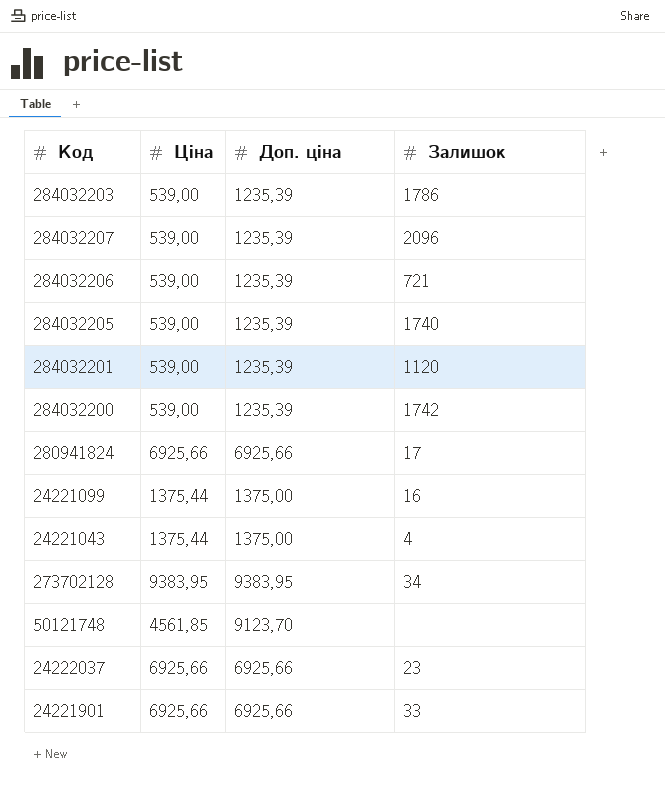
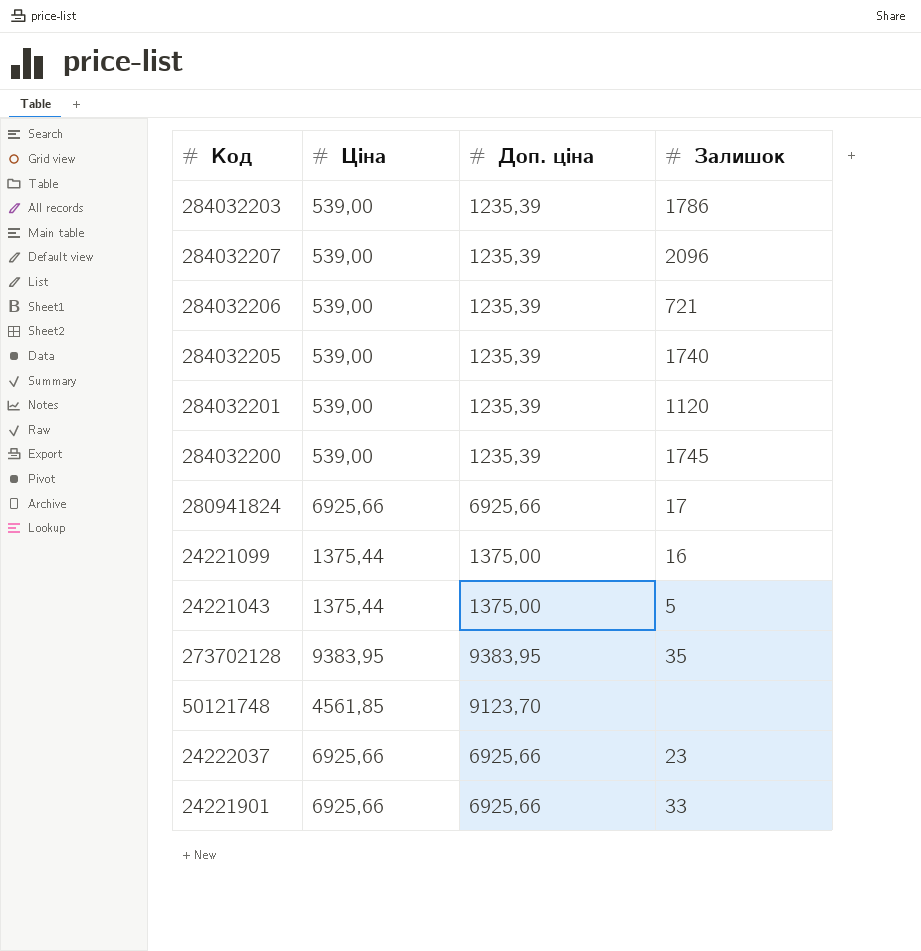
284032200 | Залишок: 1742 -> 1745
24221043 | Залишок: 4 -> 5
273702128 | Залишок: 34 -> 35

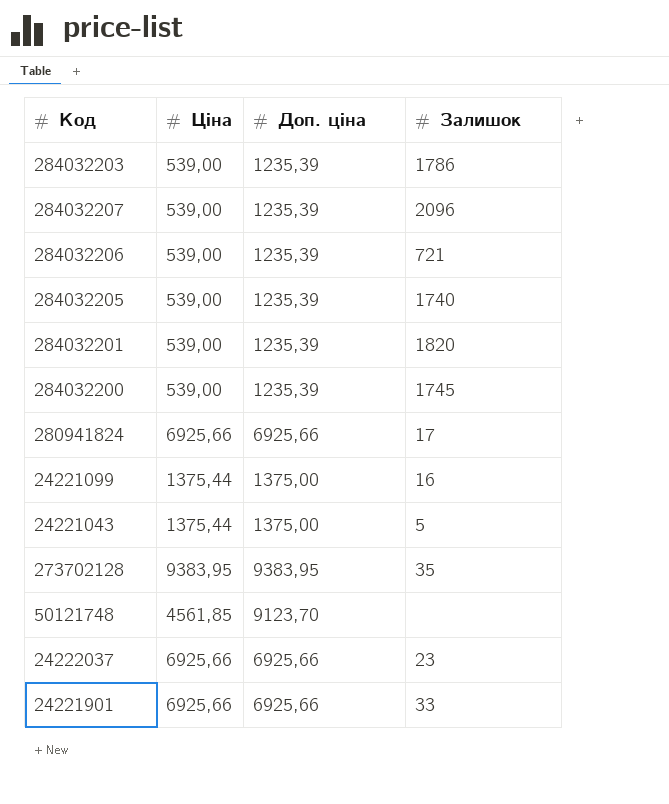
284032201 | Залишок: 1120 -> 1820

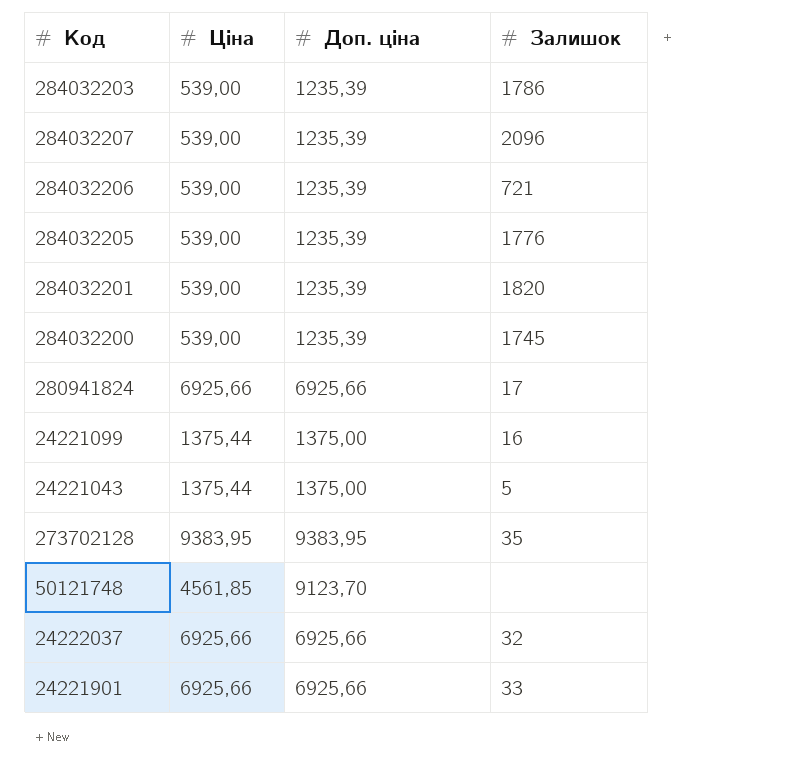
284032205 | Залишок: 1740 -> 1776
24222037 | Залишок: 23 -> 32

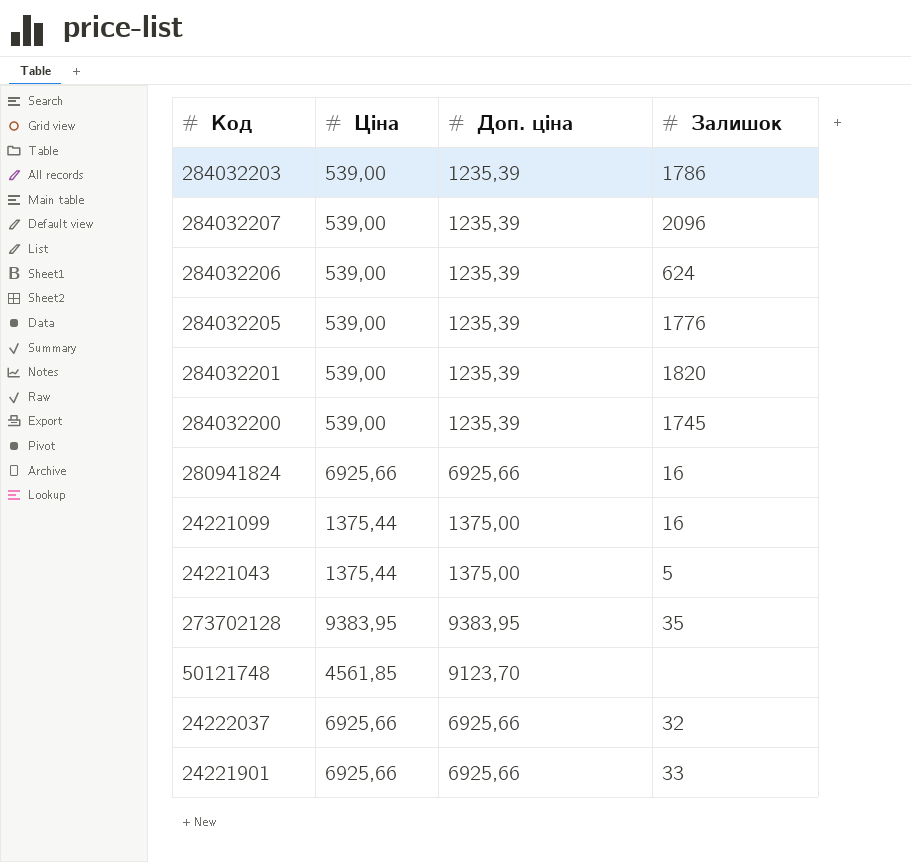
284032206 | Залишок: 721 -> 624
280941824 | Залишок: 17 -> 16

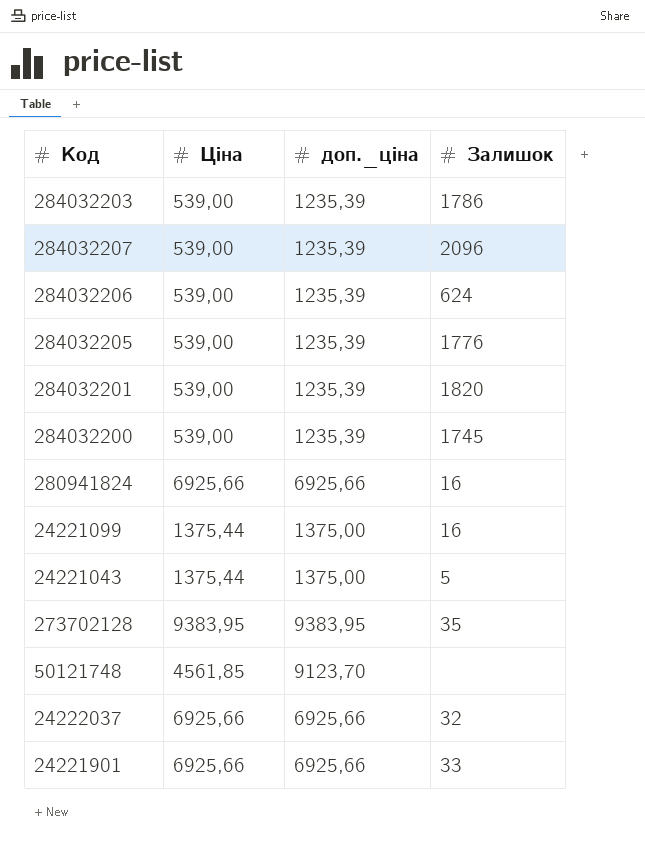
column name: Доп. ціна -> доп._ціна

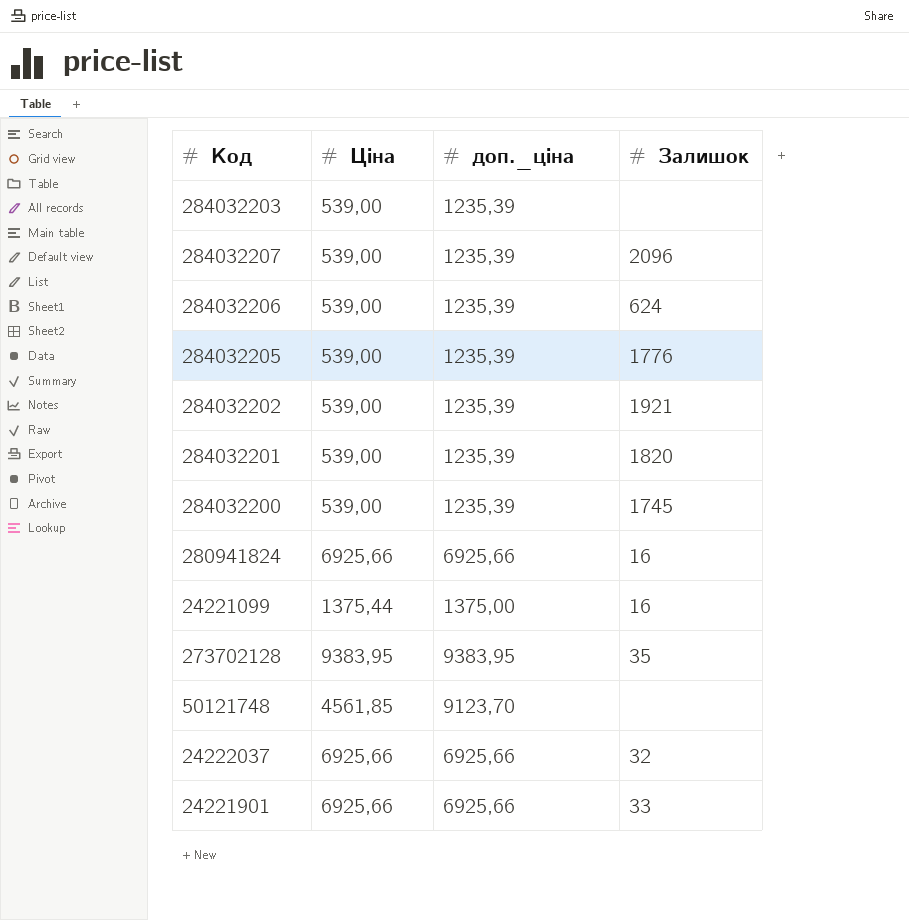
row 24221043: 1375,44 | 1375,00 | 5 -> none
284032203 | Залишок: 1786 -> none
row 284032202: none -> 539,00 | 1235,39 | 1921

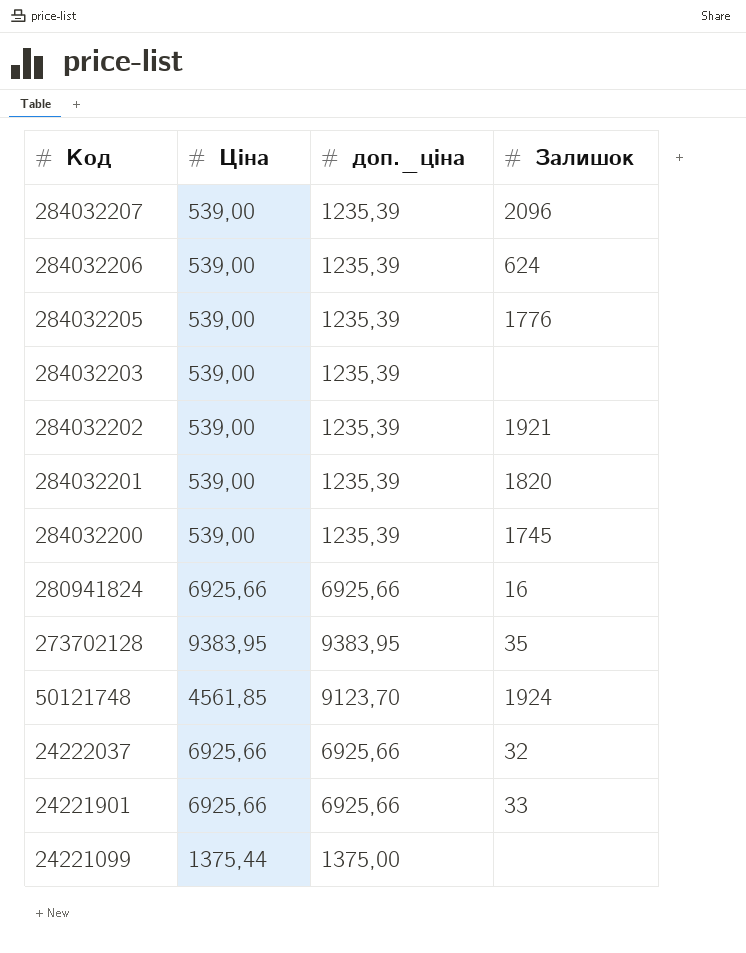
row order: none -> Код descending
50121748 | Залишок: none -> 1924
24221099 | Залишок: 16 -> none

